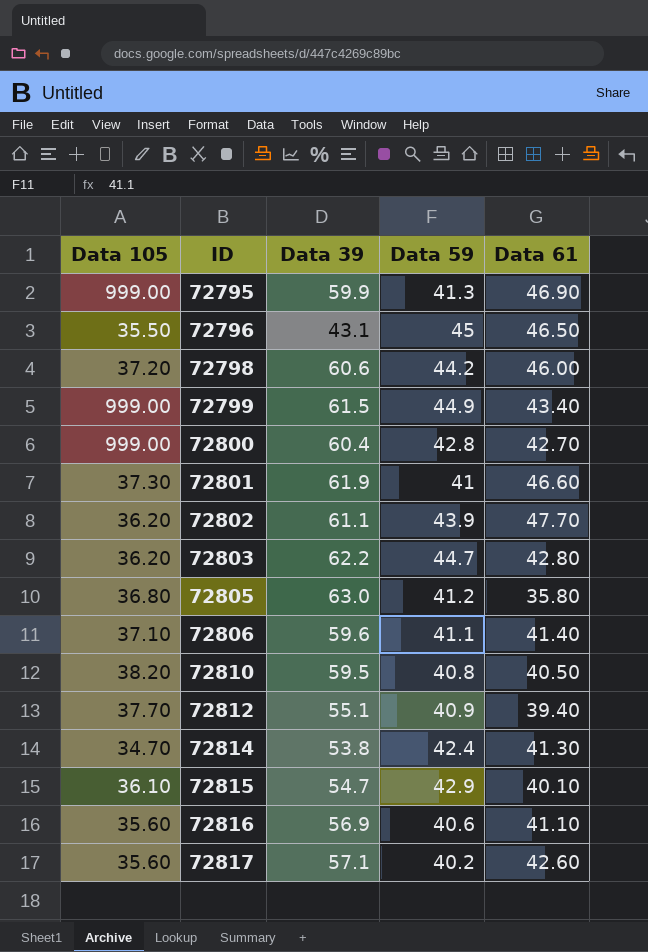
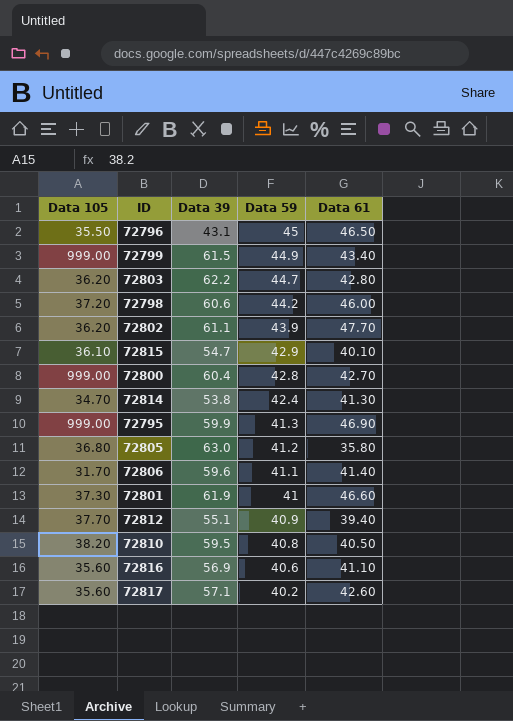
row order: ID ascending -> Data 59 descending
72806 | Data 105: 37.10 -> 31.70

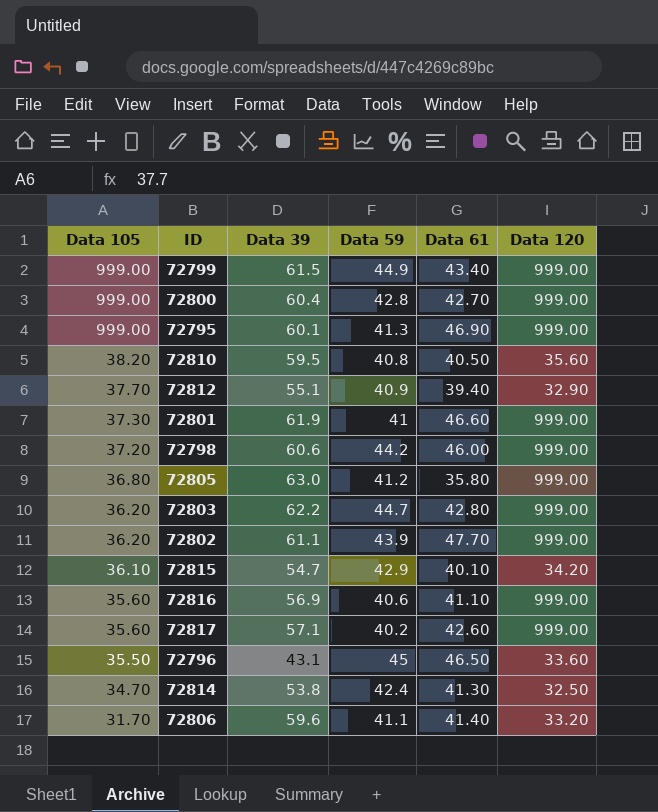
row order: Data 59 descending -> Data 105 descending
column Data 120 | position: none -> 6
72795 | Data 39: 59.9 -> 60.1

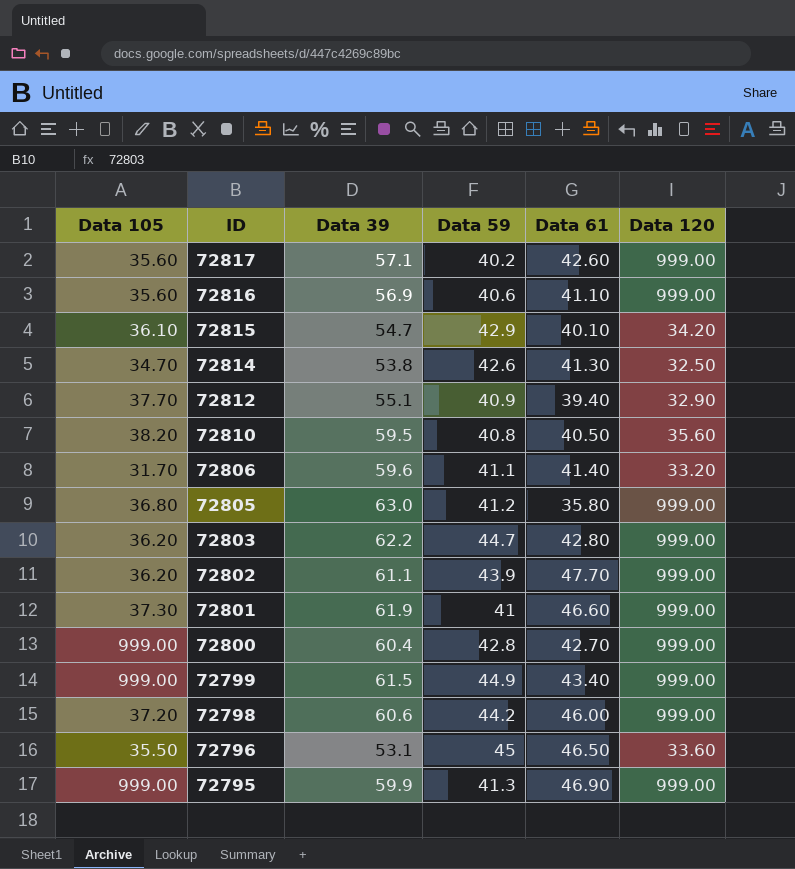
row order: Data 105 descending -> ID descending
72814 | Data 59: 42.4 -> 42.6
72796 | Data 39: 43.1 -> 53.1
72795 | Data 39: 60.1 -> 59.9

